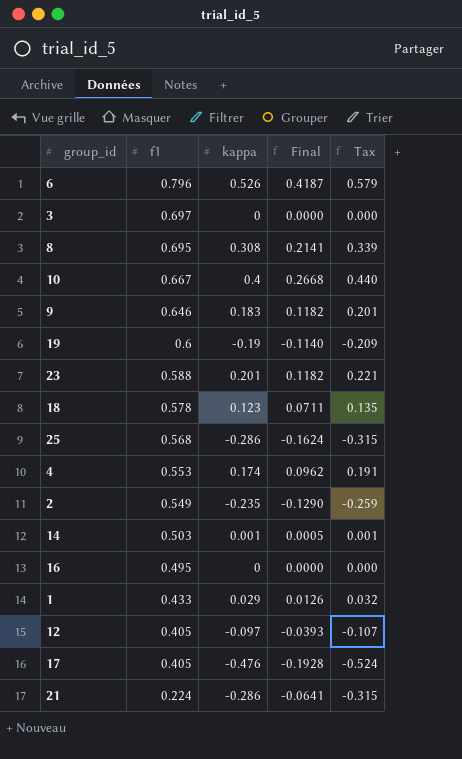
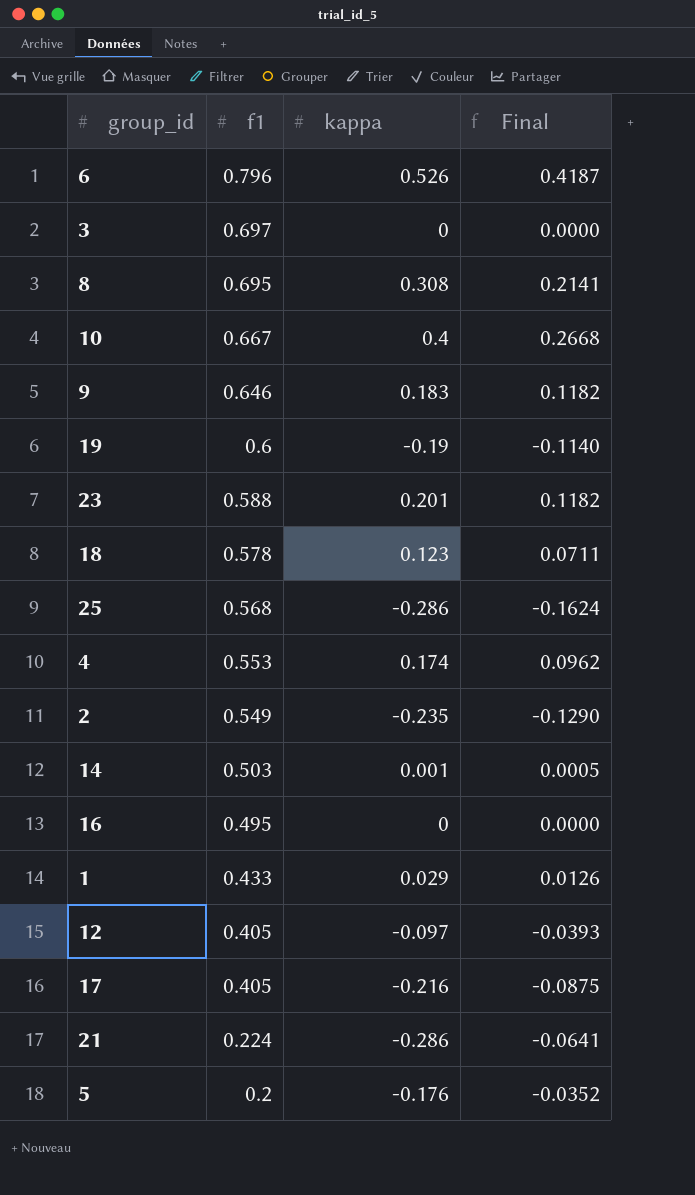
column Tax | formula: [kappa] * 1.1 -> none
17 | kappa: -0.476 -> -0.216
17 | Final: -0.1928 -> -0.0875
row 5: none -> 0.2 | -0.176 | -0.0352

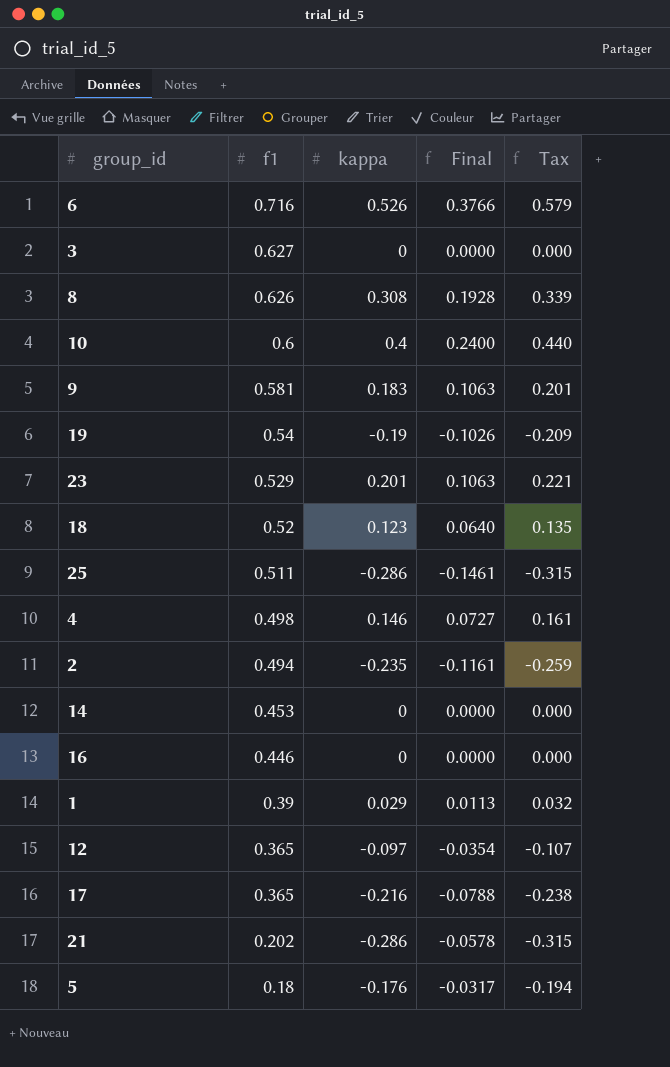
column Tax | formula: none -> [kappa] * 1.1
6 | f1: 0.796 -> 0.716
6 | Final: 0.4187 -> 0.3766
3 | f1: 0.697 -> 0.627
8 | f1: 0.695 -> 0.626
8 | Final: 0.2141 -> 0.1928
10 | f1: 0.667 -> 0.6
10 | Final: 0.2668 -> 0.2400
9 | f1: 0.646 -> 0.581
9 | Final: 0.1182 -> 0.1063
19 | f1: 0.6 -> 0.54
19 | Final: -0.1140 -> -0.1026
23 | f1: 0.588 -> 0.529
23 | Final: 0.1182 -> 0.1063
18 | f1: 0.578 -> 0.52
18 | Final: 0.0711 -> 0.0640
25 | f1: 0.568 -> 0.511
25 | Final: -0.1624 -> -0.1461
4 | f1: 0.553 -> 0.498
4 | kappa: 0.174 -> 0.146
4 | Final: 0.0962 -> 0.0727
2 | f1: 0.549 -> 0.494
2 | Final: -0.1290 -> -0.1161
14 | f1: 0.503 -> 0.453
14 | kappa: 0.001 -> 0
14 | Final: 0.0005 -> 0.0000
16 | f1: 0.495 -> 0.446
1 | f1: 0.433 -> 0.39
1 | Final: 0.0126 -> 0.0113
12 | f1: 0.405 -> 0.365
12 | Final: -0.0393 -> -0.0354
17 | f1: 0.405 -> 0.365
17 | Final: -0.0875 -> -0.0788
21 | f1: 0.224 -> 0.202
21 | Final: -0.0641 -> -0.0578
5 | f1: 0.2 -> 0.18
5 | Final: -0.0352 -> -0.0317

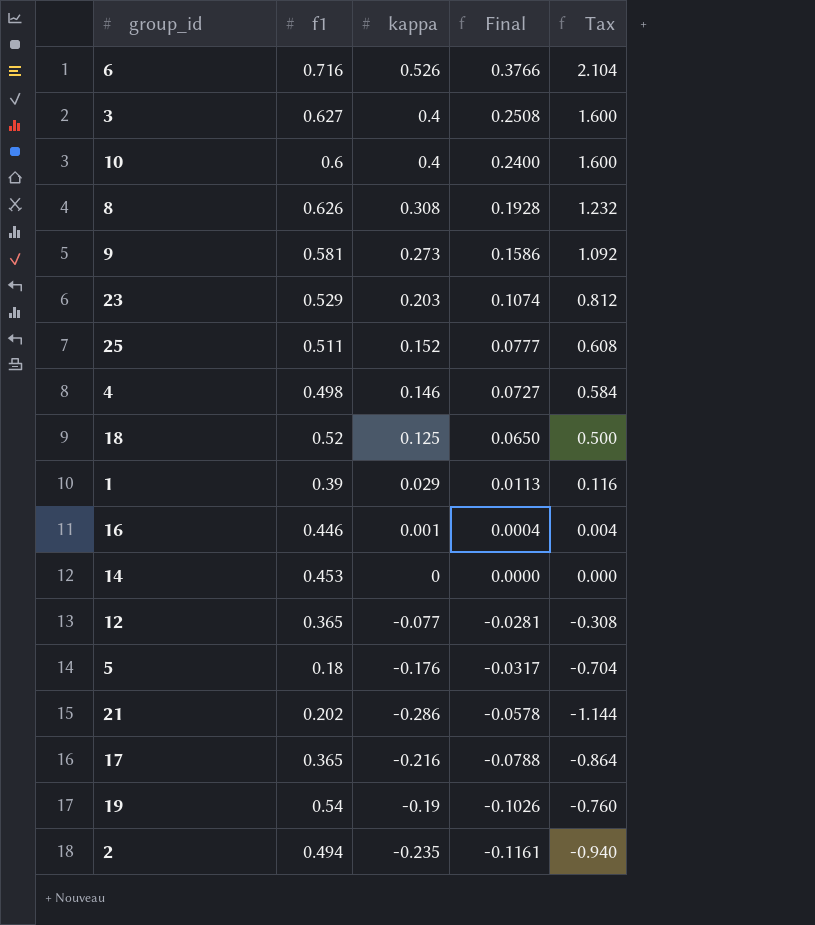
row order: f1 descending -> Final descending
column Tax | formula: [kappa] * 1.1 -> [kappa] * 4
3 | kappa: 0 -> 0.4
3 | Final: 0.0000 -> 0.2508
9 | kappa: 0.183 -> 0.273
9 | Final: 0.1063 -> 0.1586
23 | kappa: 0.201 -> 0.203
23 | Final: 0.1063 -> 0.1074
25 | kappa: -0.286 -> 0.152
25 | Final: -0.1461 -> 0.0777
18 | kappa: 0.123 -> 0.125
18 | Final: 0.0640 -> 0.0650
16 | kappa: 0 -> 0.001
16 | Final: 0.0000 -> 0.0004
12 | kappa: -0.097 -> -0.077
12 | Final: -0.0354 -> -0.0281

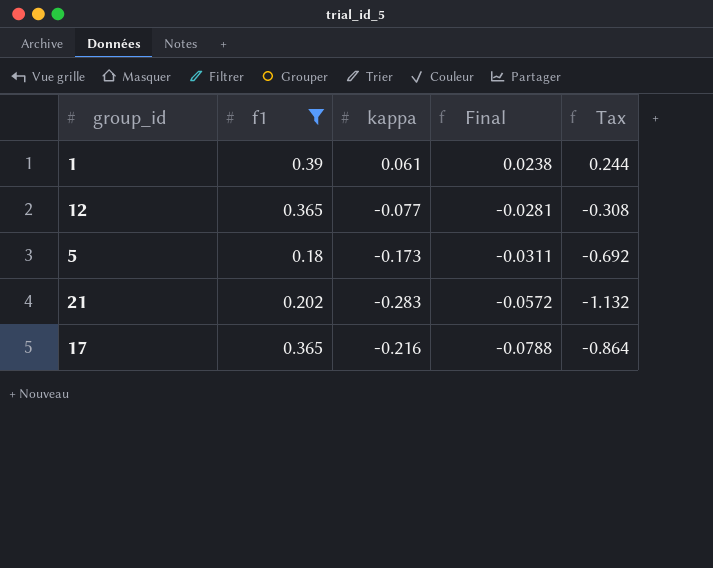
filter: none -> f1 <= 0.39
1 | kappa: 0.029 -> 0.061
1 | Final: 0.0113 -> 0.0238
1 | Tax: 0.116 -> 0.244
5 | kappa: -0.176 -> -0.173
5 | Final: -0.0317 -> -0.0311
5 | Tax: -0.704 -> -0.692
21 | kappa: -0.286 -> -0.283
21 | Final: -0.0578 -> -0.0572
21 | Tax: -1.144 -> -1.132

